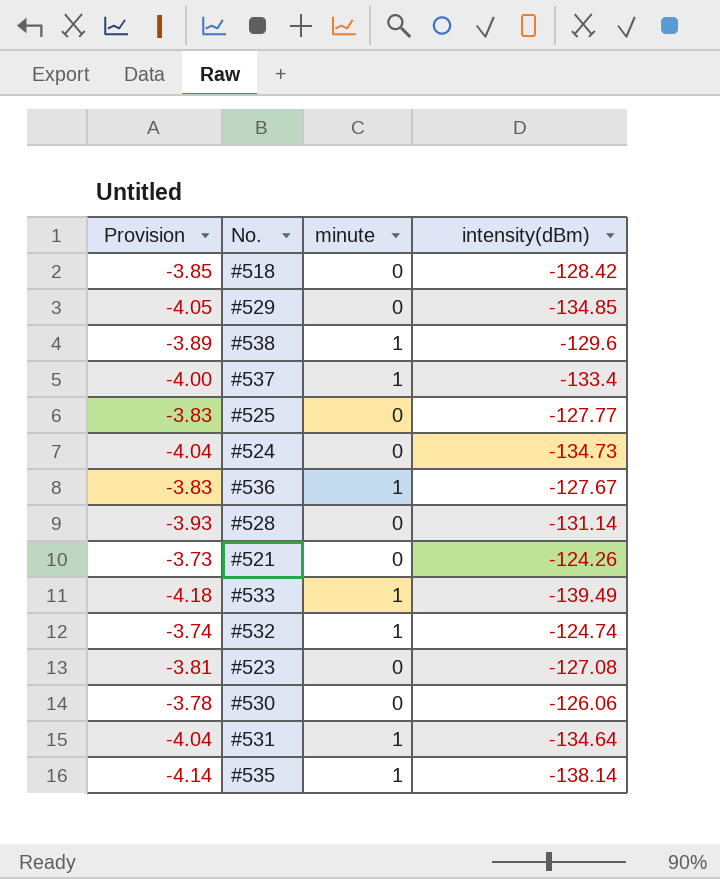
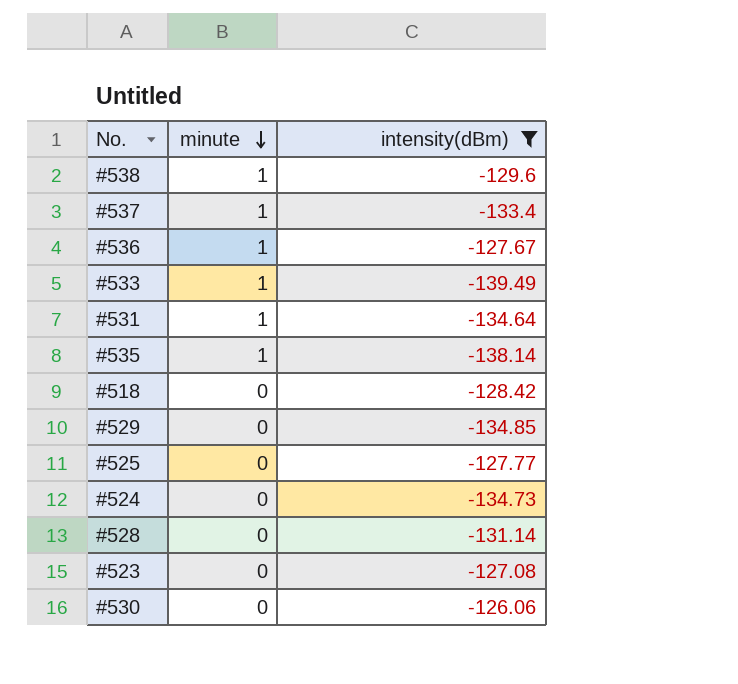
filter: none -> intensity(dBm) <= -126.06
row order: none -> minute descending
column Provision | formula: [intensity(dBm)] * 0.03 -> none

